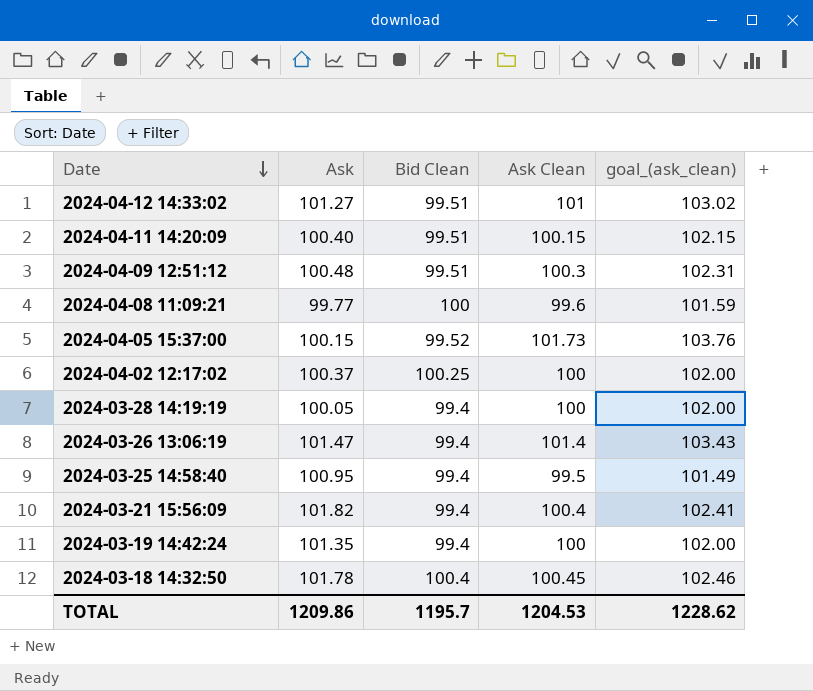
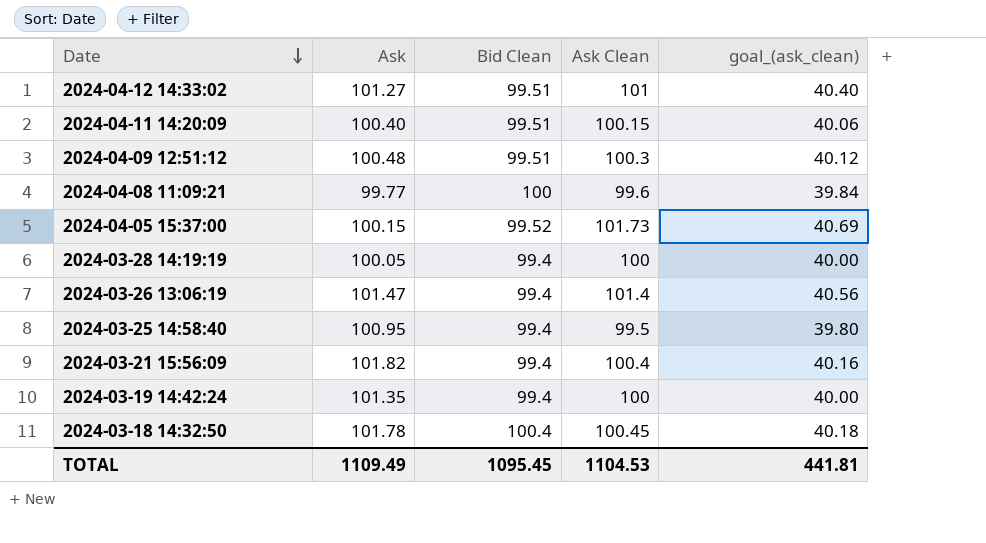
column goal_(ask_clean) | formula: [Ask Clean] * 1.02 -> [Ask Clean] * 0.4
row 2024-04-02 12:17:02: 100.37 | 100.25 | 100 | 102.00 -> none
TOTAL | Ask: 1209.86 -> 1109.49
TOTAL | Bid Clean: 1195.7 -> 1095.45
TOTAL | Ask Clean: 1204.53 -> 1104.53
TOTAL | goal_(ask_clean): 1228.62 -> 441.81

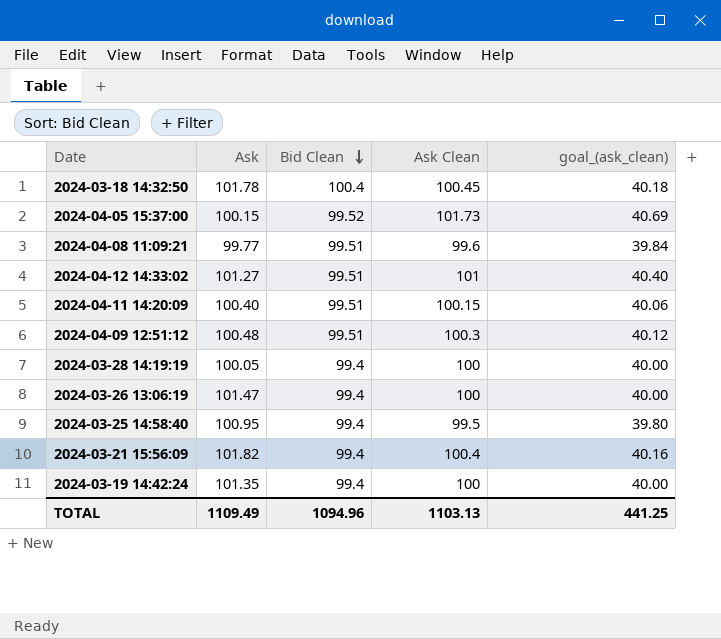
row order: Date descending -> Bid Clean descending
2024-04-08 11:09:21 | Bid Clean: 100 -> 99.51
2024-03-26 13:06:19 | Ask Clean: 101.4 -> 100
2024-03-26 13:06:19 | goal_(ask_clean): 40.56 -> 40.00
TOTAL | Bid Clean: 1095.45 -> 1094.96
TOTAL | Ask Clean: 1104.53 -> 1103.13
TOTAL | goal_(ask_clean): 441.81 -> 441.25

